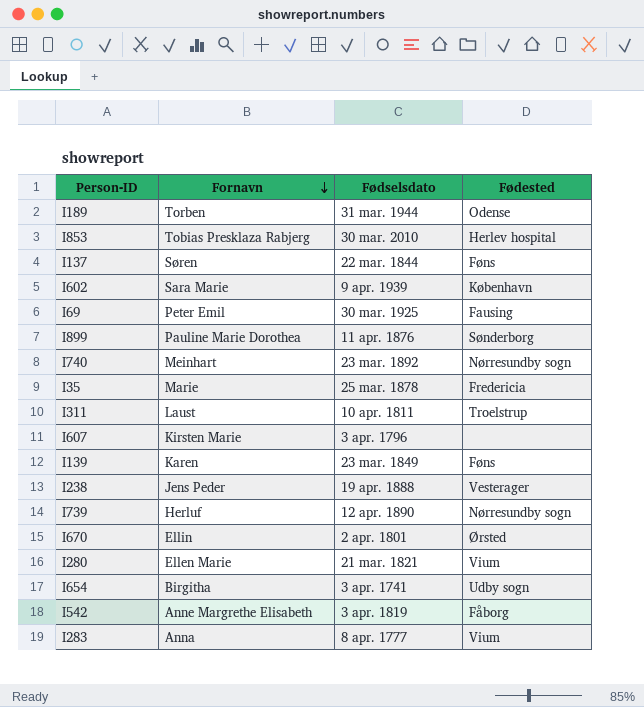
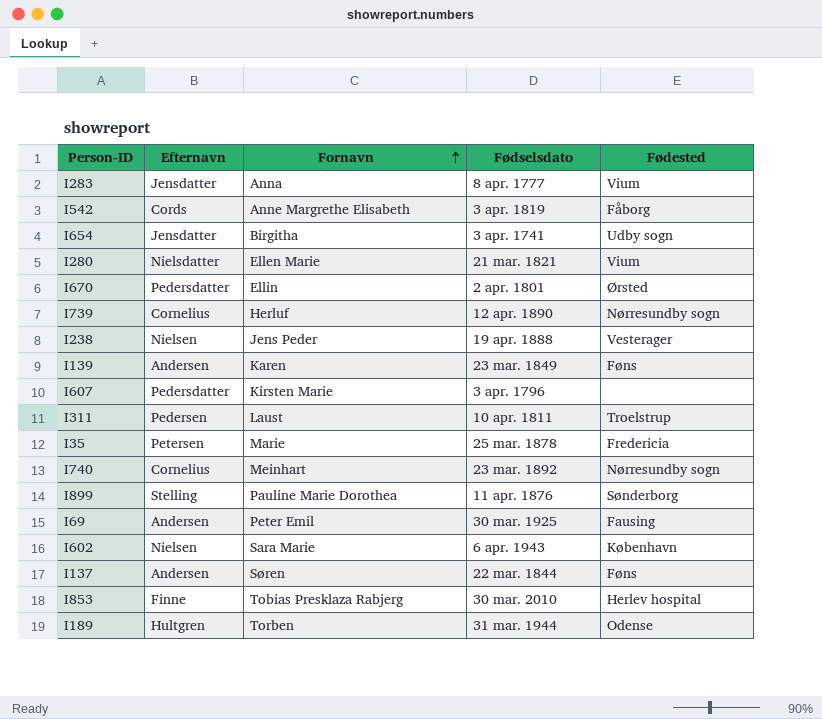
row order: Fornavn descending -> Fornavn ascending
column Efternavn | position: none -> 2
I602 | Fødselsdato: 9 apr. 1939 -> 6 apr. 1943

